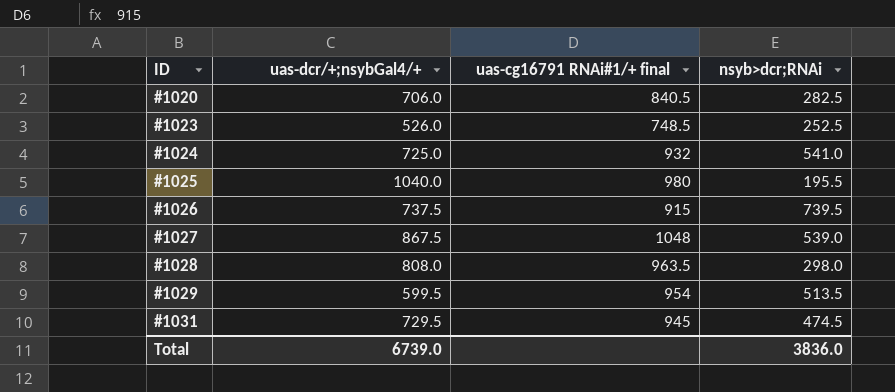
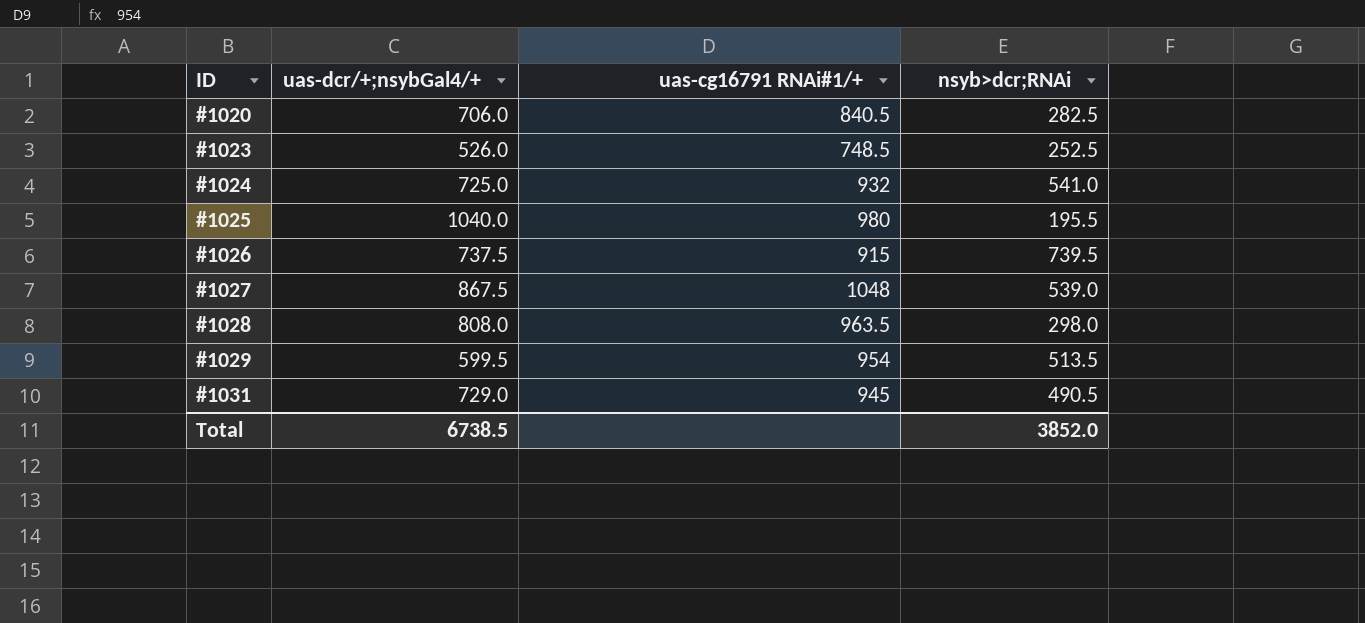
column name: uas-cg16791 RNAi#1/+ final -> uas-cg16791 RNAi#1/+
#1031 | uas-dcr/+;nsybGal4/+: 729.5 -> 729.0
#1031 | nsyb>dcr;RNAi: 474.5 -> 490.5
Total | uas-dcr/+;nsybGal4/+: 6739.0 -> 6738.5
Total | nsyb>dcr;RNAi: 3836.0 -> 3852.0

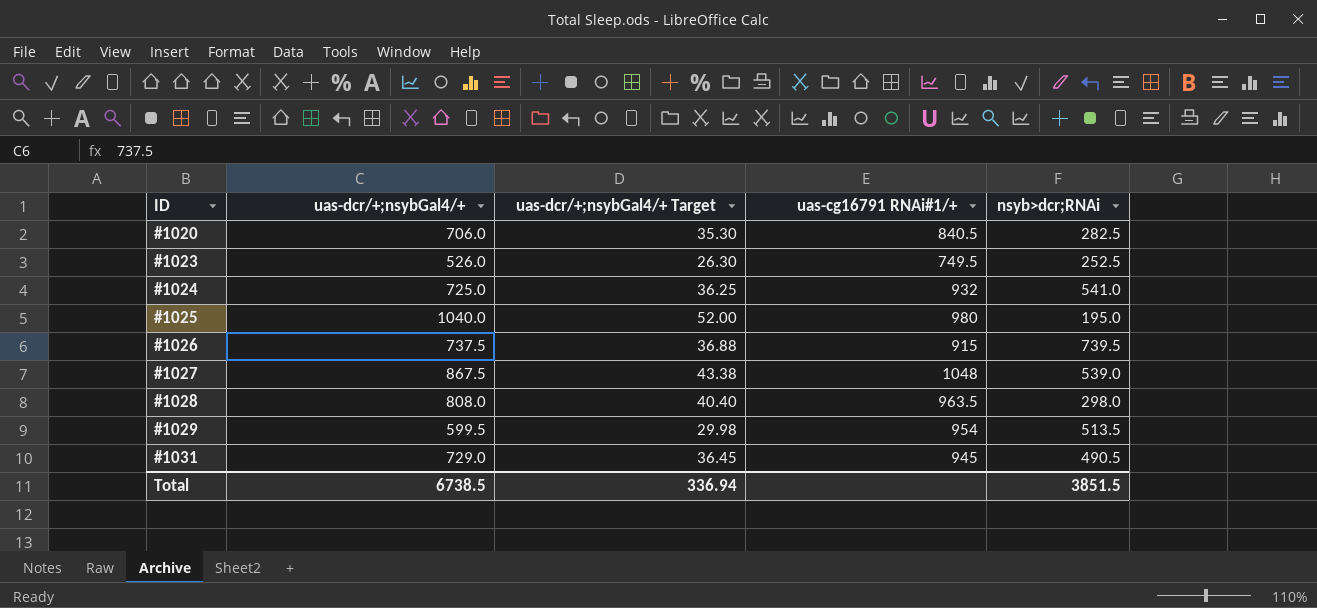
column uas-dcr/+;nsybGal4/+ Target | formula: none -> [uas-dcr/+;nsybGal4/+] * 0.05
#1023 | uas-cg16791 RNAi#1/+: 748.5 -> 749.5
#1025 | nsyb>dcr;RNAi: 195.5 -> 195.0
Total | nsyb>dcr;RNAi: 3852.0 -> 3851.5

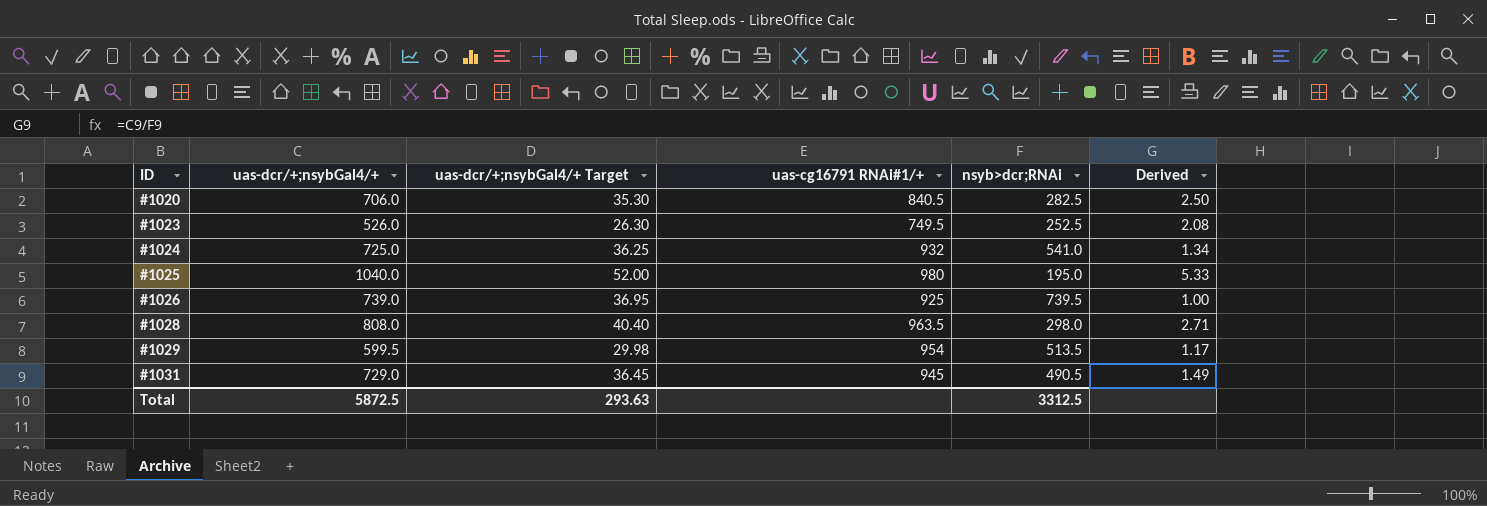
column Derived | formula: none -> [uas-dcr/+;nsybGal4/+] / [nsyb>dcr;RNAi]
row #1027: 867.5 | 43.38 | 1048 | 539.0 -> none
#1026 | uas-dcr/+;nsybGal4/+: 737.5 -> 739.0
#1026 | uas-dcr/+;nsybGal4/+ Target: 36.88 -> 36.95
#1026 | uas-cg16791 RNAi#1/+: 915 -> 925
Total | uas-dcr/+;nsybGal4/+: 6738.5 -> 5872.5
Total | uas-dcr/+;nsybGal4/+ Target: 336.94 -> 293.63
Total | nsyb>dcr;RNAi: 3851.5 -> 3312.5

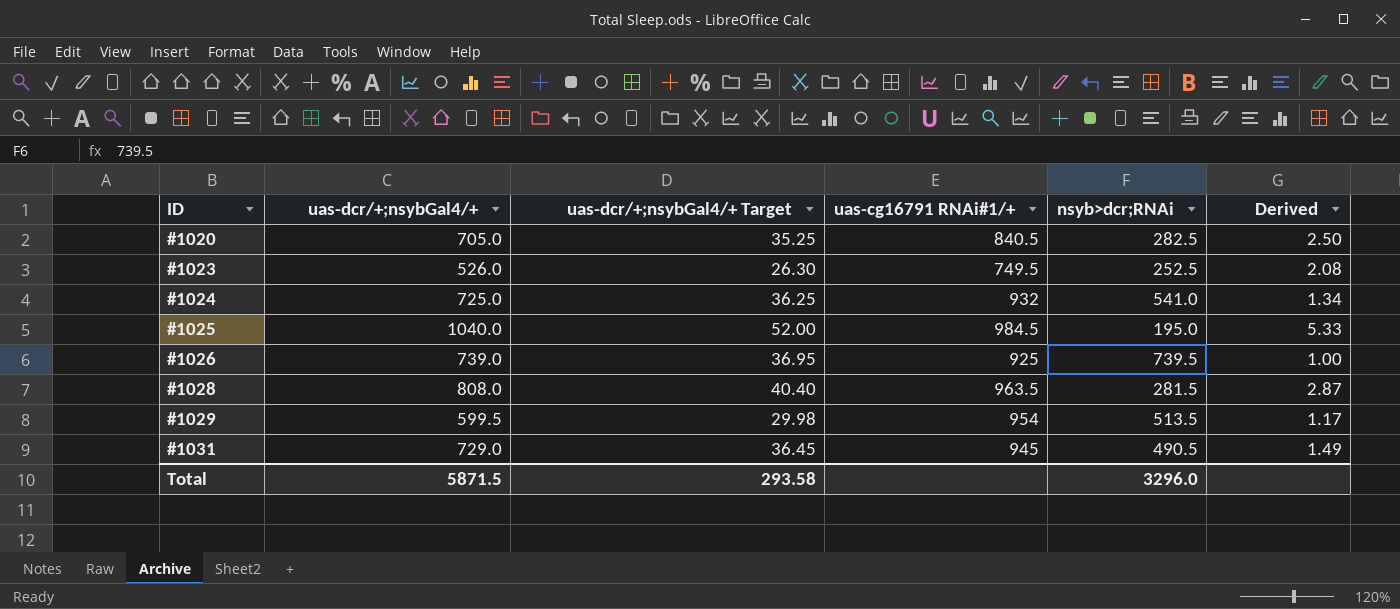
#1020 | uas-dcr/+;nsybGal4/+: 706.0 -> 705.0
#1020 | uas-dcr/+;nsybGal4/+ Target: 35.30 -> 35.25
#1025 | uas-cg16791 RNAi#1/+: 980 -> 984.5
#1028 | nsyb>dcr;RNAi: 298.0 -> 281.5
#1028 | Derived: 2.71 -> 2.87
Total | uas-dcr/+;nsybGal4/+: 5872.5 -> 5871.5
Total | uas-dcr/+;nsybGal4/+ Target: 293.63 -> 293.58
Total | nsyb>dcr;RNAi: 3312.5 -> 3296.0

